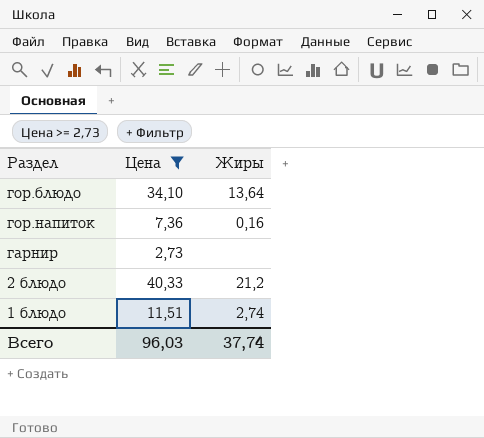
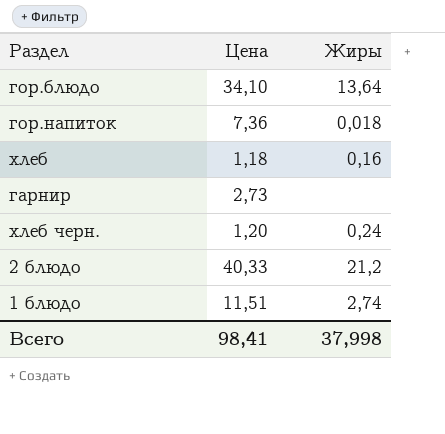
filter: Цена >= 2,73 -> none
гор.напиток | Жиры: 0,16 -> 0,018
Всего | Цена: 96,03 -> 98,41
Всего | Жиры: 37,74 -> 37,998

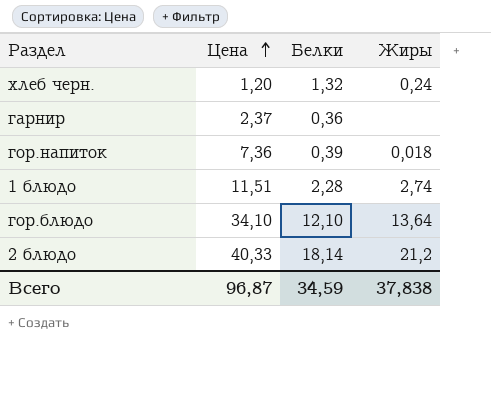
row order: none -> Цена ascending
column Белки | position: none -> 3
row хлеб: 1,18 | 0,16 -> none
гарнир | Цена: 2,73 -> 2,37
Всего | Цена: 98,41 -> 96,87
Всего | Жиры: 37,998 -> 37,838

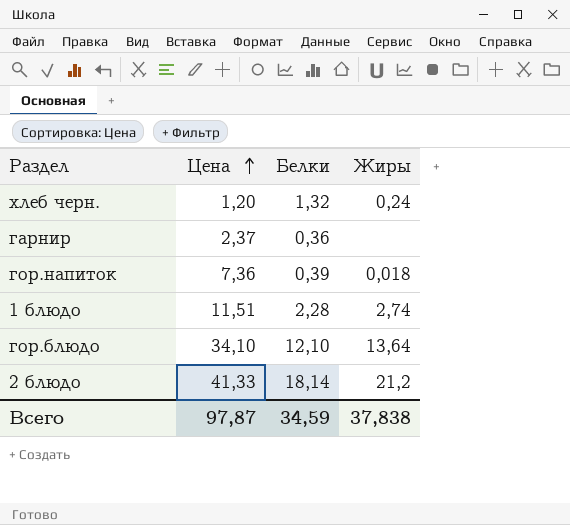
2 блюдо | Цена: 40,33 -> 41,33
Всего | Цена: 96,87 -> 97,87

